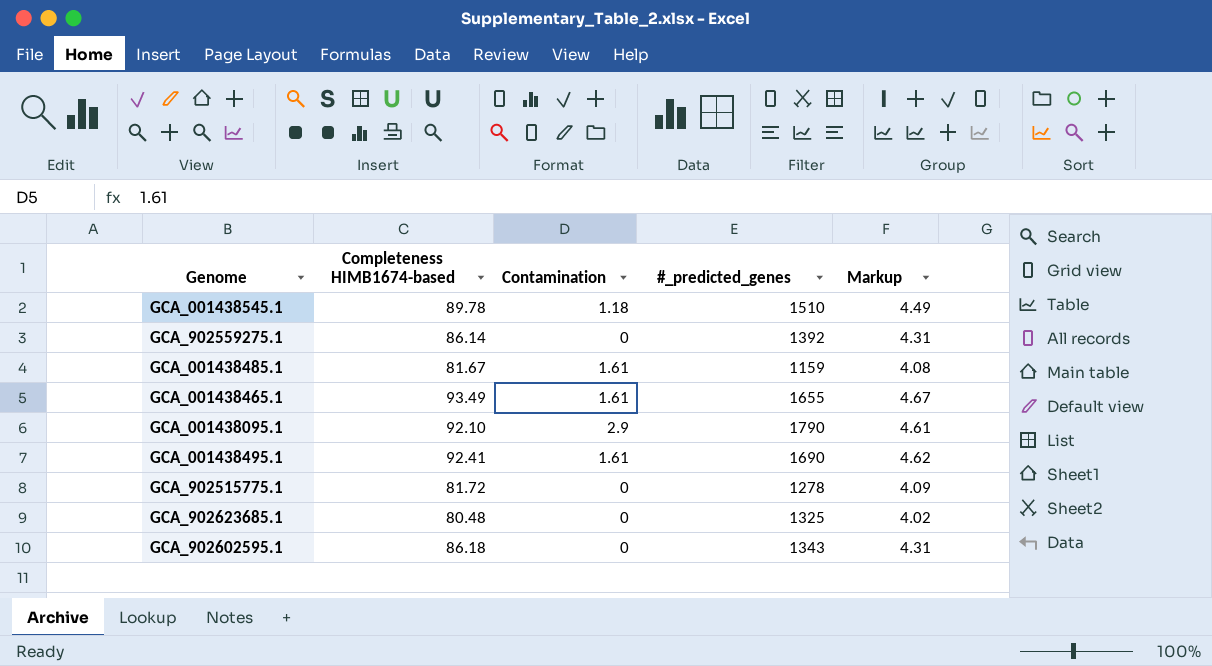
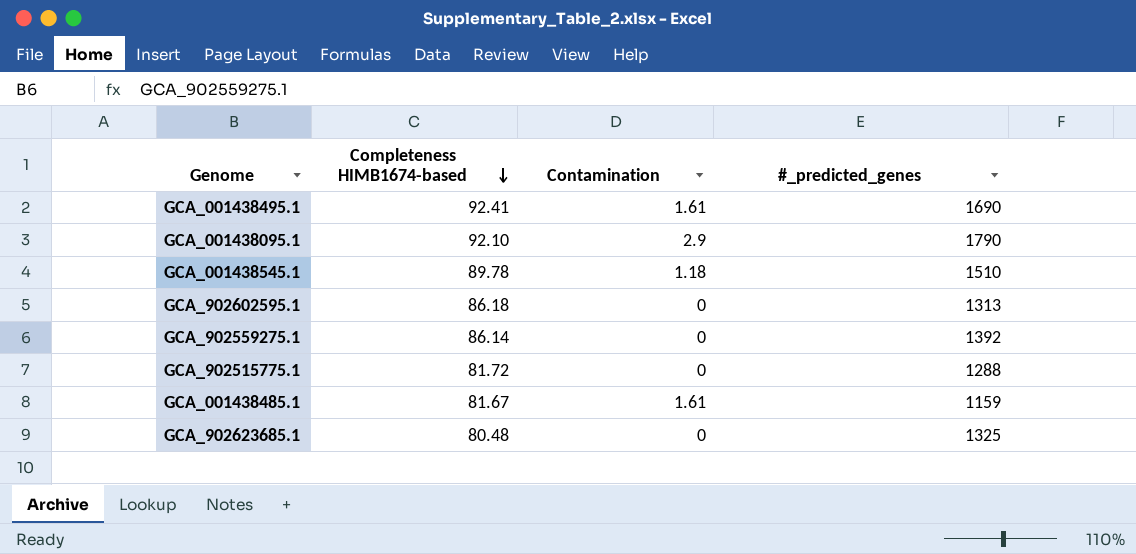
row order: none -> Completeness HIMB1674-based descending
column Markup | formula: [Completeness HIMB1674-based] * 0.05 -> none
row GCA_001438465.1: 93.49 | 1.61 | 1655 | 4.67 -> none
GCA_902602595.1 | #_predicted_genes: 1343 -> 1313
GCA_902515775.1 | #_predicted_genes: 1278 -> 1288

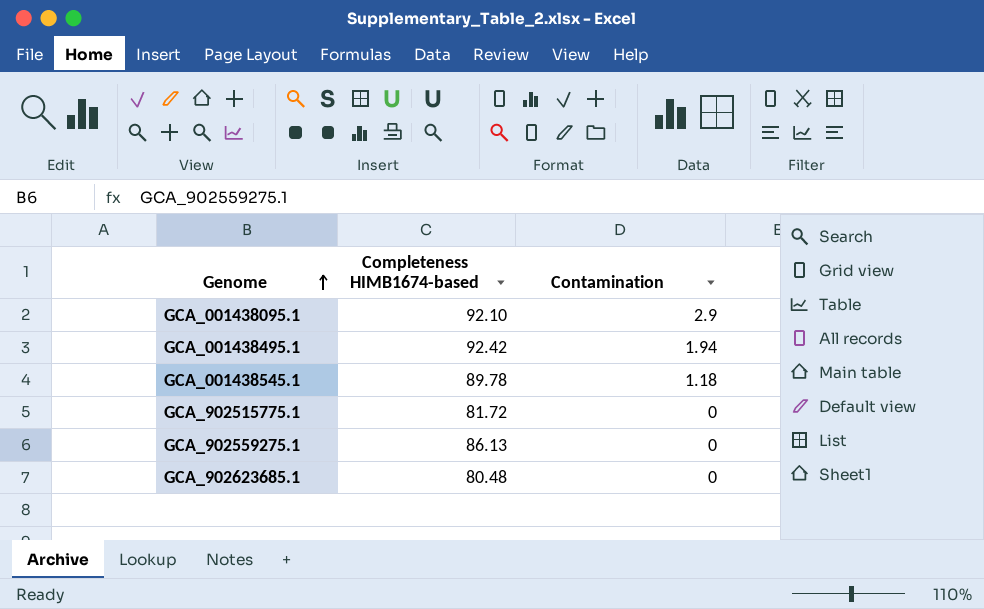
row order: Completeness HIMB1674-based descending -> Genome ascending
column #_predicted_genes | position: 4 -> none
row GCA_902602595.1: 86.18 | 0 | 1313 -> none
row GCA_001438485.1: 81.67 | 1.61 | 1159 -> none
GCA_001438495.1 | Completeness HIMB1674-based: 92.41 -> 92.42
GCA_001438495.1 | Contamination: 1.61 -> 1.94
GCA_902559275.1 | Completeness HIMB1674-based: 86.14 -> 86.13

